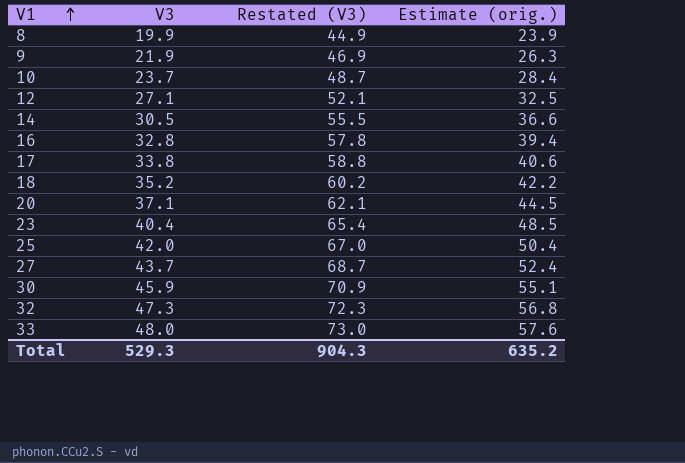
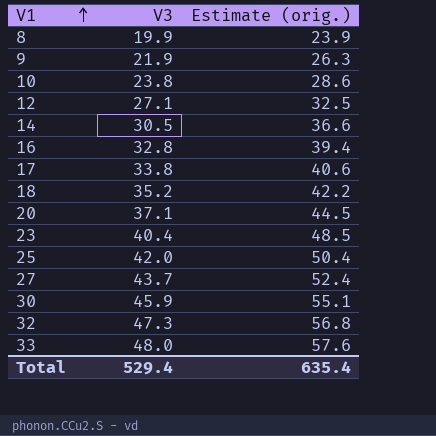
column Restated (V3) | formula: [V3] + 25 -> none
10 | V3: 23.7 -> 23.8
10 | Estimate (orig.): 28.4 -> 28.6
Total | V3: 529.3 -> 529.4
Total | Estimate (orig.): 635.2 -> 635.4

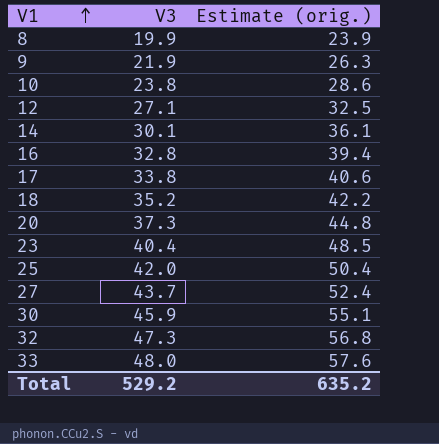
14 | V3: 30.5 -> 30.1
14 | Estimate (orig.): 36.6 -> 36.1
20 | V3: 37.1 -> 37.3
20 | Estimate (orig.): 44.5 -> 44.8
Total | V3: 529.4 -> 529.2
Total | Estimate (orig.): 635.4 -> 635.2

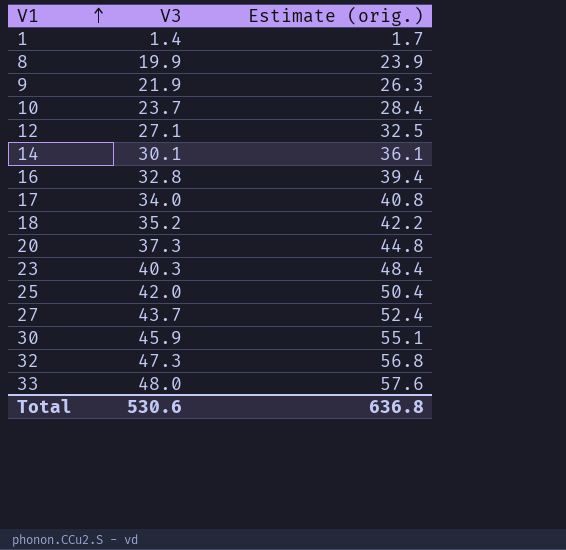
row 1: none -> 1.4 | 1.7
10 | V3: 23.8 -> 23.7
10 | Estimate (orig.): 28.6 -> 28.4
17 | V3: 33.8 -> 34.0
17 | Estimate (orig.): 40.6 -> 40.8
23 | V3: 40.4 -> 40.3
23 | Estimate (orig.): 48.5 -> 48.4
Total | V3: 529.2 -> 530.6
Total | Estimate (orig.): 635.2 -> 636.8

